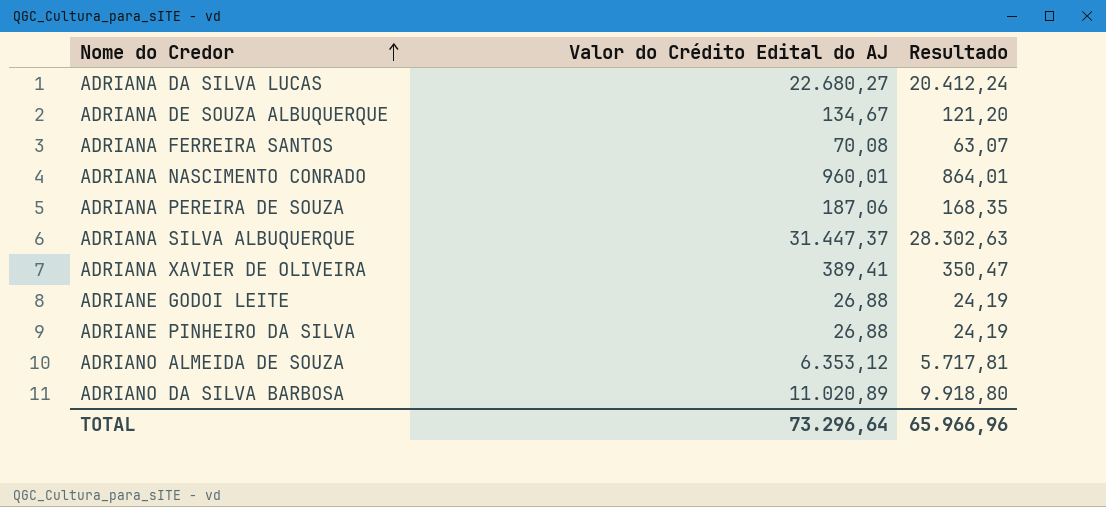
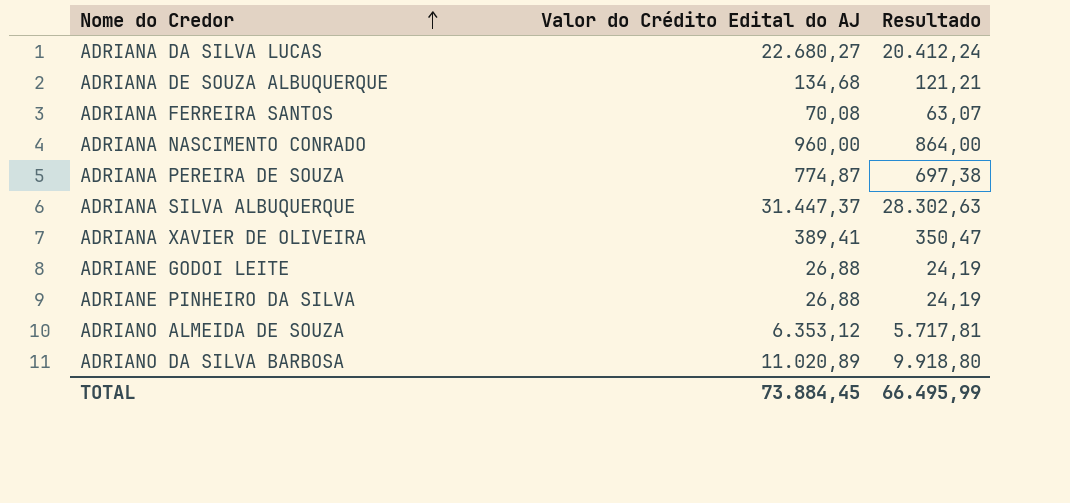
ADRIANA DE SOUZA ALBUQUERQUE | Valor do Crédito Edital do AJ: 134,67 -> 134,68
ADRIANA DE SOUZA ALBUQUERQUE | Resultado: 121,20 -> 121,21
ADRIANA NASCIMENTO CONRADO | Valor do Crédito Edital do AJ: 960,01 -> 960,00
ADRIANA NASCIMENTO CONRADO | Resultado: 864,01 -> 864,00
ADRIANA PEREIRA DE SOUZA | Valor do Crédito Edital do AJ: 187,06 -> 774,87
ADRIANA PEREIRA DE SOUZA | Resultado: 168,35 -> 697,38
TOTAL | Valor do Crédito Edital do AJ: 73.296,64 -> 73.884,45
TOTAL | Resultado: 65.966,96 -> 66.495,99

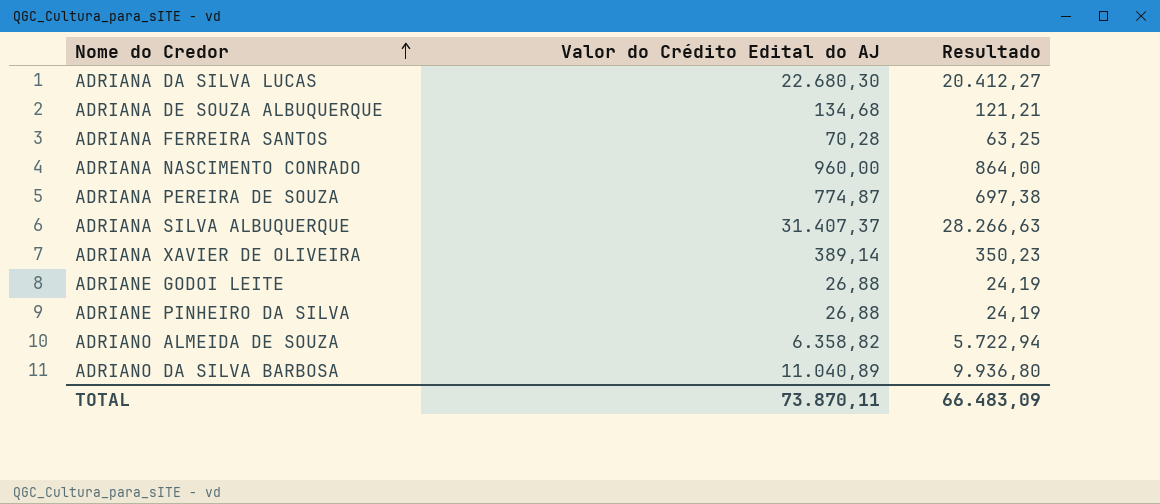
ADRIANA DA SILVA LUCAS | Valor do Crédito Edital do AJ: 22.680,27 -> 22.680,30
ADRIANA DA SILVA LUCAS | Resultado: 20.412,24 -> 20.412,27
ADRIANA FERREIRA SANTOS | Valor do Crédito Edital do AJ: 70,08 -> 70,28
ADRIANA FERREIRA SANTOS | Resultado: 63,07 -> 63,25
ADRIANA SILVA ALBUQUERQUE | Valor do Crédito Edital do AJ: 31.447,37 -> 31.407,37
ADRIANA SILVA ALBUQUERQUE | Resultado: 28.302,63 -> 28.266,63
ADRIANA XAVIER DE OLIVEIRA | Valor do Crédito Edital do AJ: 389,41 -> 389,14
ADRIANA XAVIER DE OLIVEIRA | Resultado: 350,47 -> 350,23
ADRIANO ALMEIDA DE SOUZA | Valor do Crédito Edital do AJ: 6.353,12 -> 6.358,82
ADRIANO ALMEIDA DE SOUZA | Resultado: 5.717,81 -> 5.722,94
ADRIANO DA SILVA BARBOSA | Valor do Crédito Edital do AJ: 11.020,89 -> 11.040,89
ADRIANO DA SILVA BARBOSA | Resultado: 9.918,80 -> 9.936,80
TOTAL | Valor do Crédito Edital do AJ: 73.884,45 -> 73.870,11
TOTAL | Resultado: 66.495,99 -> 66.483,09

